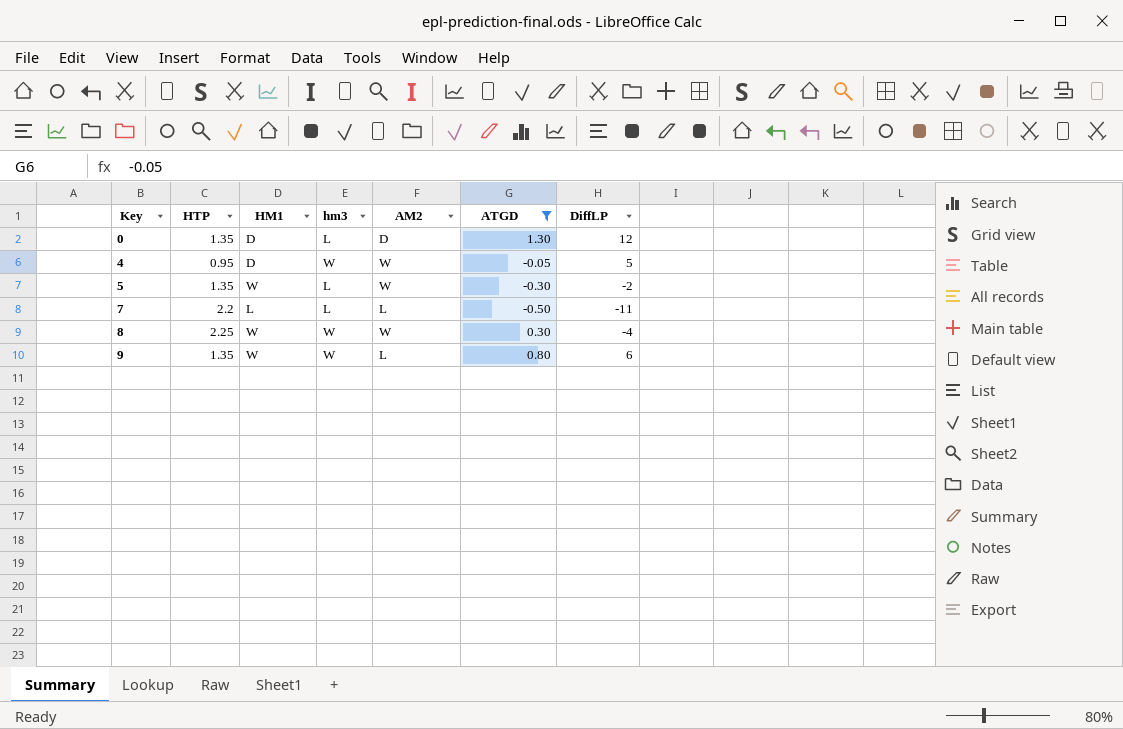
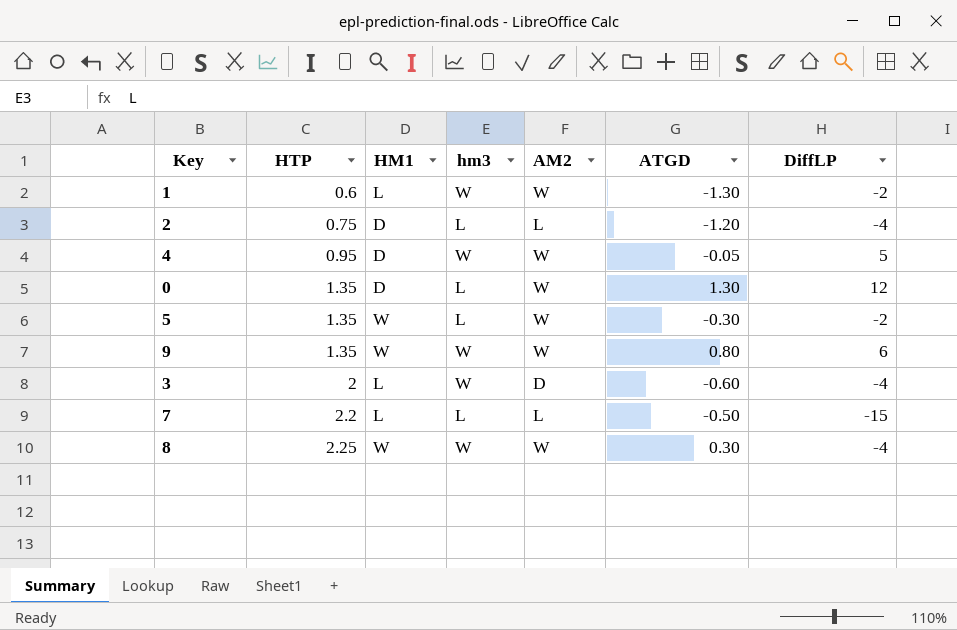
filter: ATGD >= -0.50 -> none
row order: Key ascending -> HTP ascending
0 | AM2: D -> W
9 | AM2: L -> W
7 | DiffLP: -11 -> -15

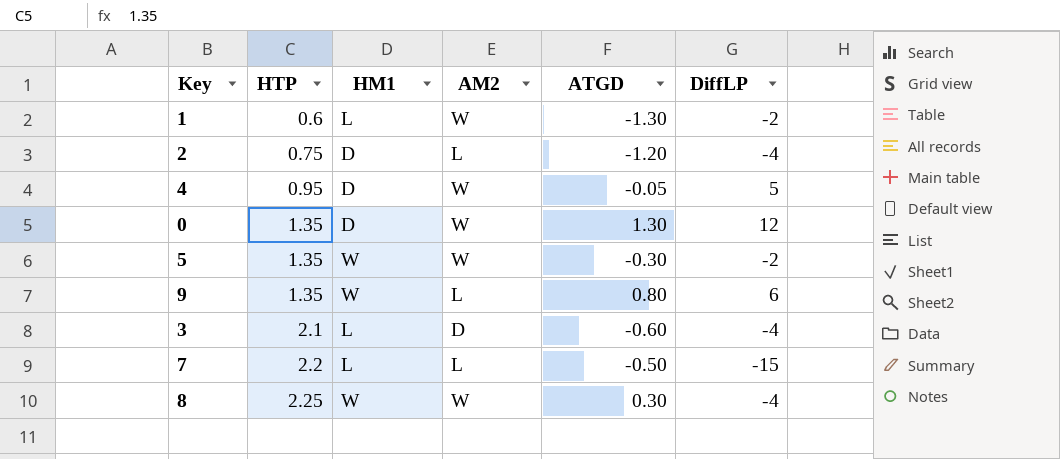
column hm3 | position: 4 -> none
9 | AM2: W -> L
3 | HTP: 2 -> 2.1

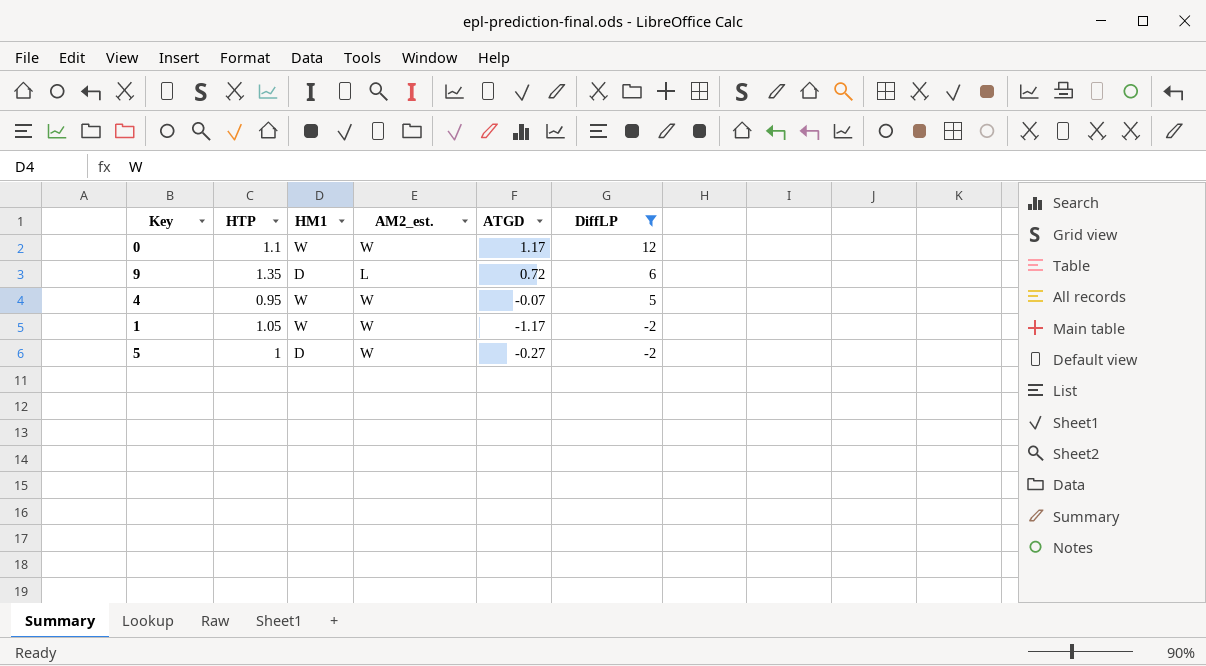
filter: none -> DiffLP >= -2
row order: HTP ascending -> DiffLP descending
column name: AM2 -> AM2_est.
0 | HTP: 1.35 -> 1.1
0 | HM1: D -> W
0 | ATGD: 1.30 -> 1.17
9 | HM1: W -> D
9 | ATGD: 0.80 -> 0.72
4 | HM1: D -> W
4 | ATGD: -0.05 -> -0.07
1 | HTP: 0.6 -> 1.05
1 | HM1: L -> W
1 | ATGD: -1.30 -> -1.17
5 | HTP: 1.35 -> 1
5 | HM1: W -> D
5 | ATGD: -0.30 -> -0.27

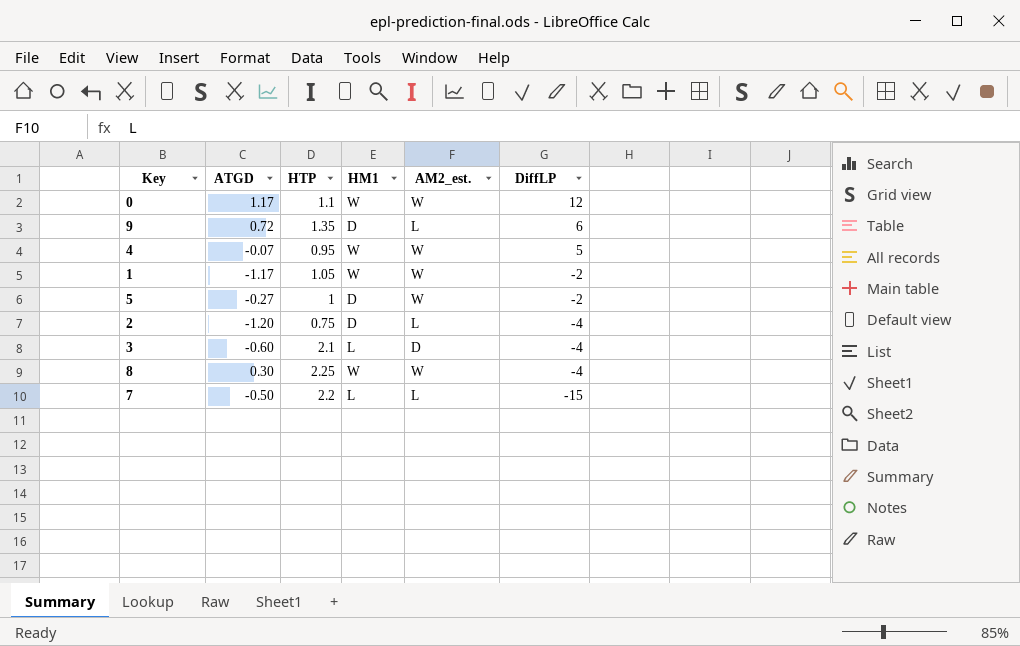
filter: DiffLP >= -2 -> none
column ATGD | position: 5 -> 2

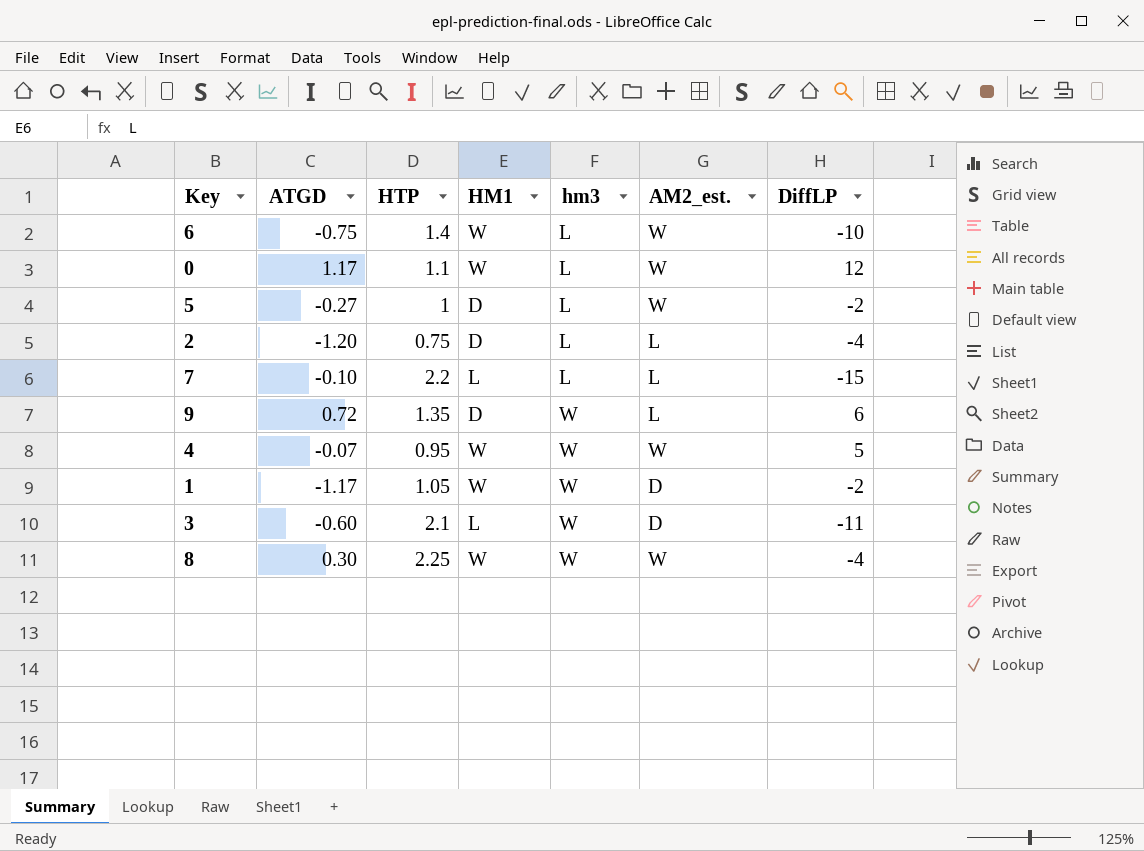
row order: DiffLP descending -> hm3 ascending
column hm3 | position: none -> 5
row 6: none -> -0.75 | 1.4 | W | L | W | -10
7 | ATGD: -0.50 -> -0.10
1 | AM2_est.: W -> D
3 | DiffLP: -4 -> -11

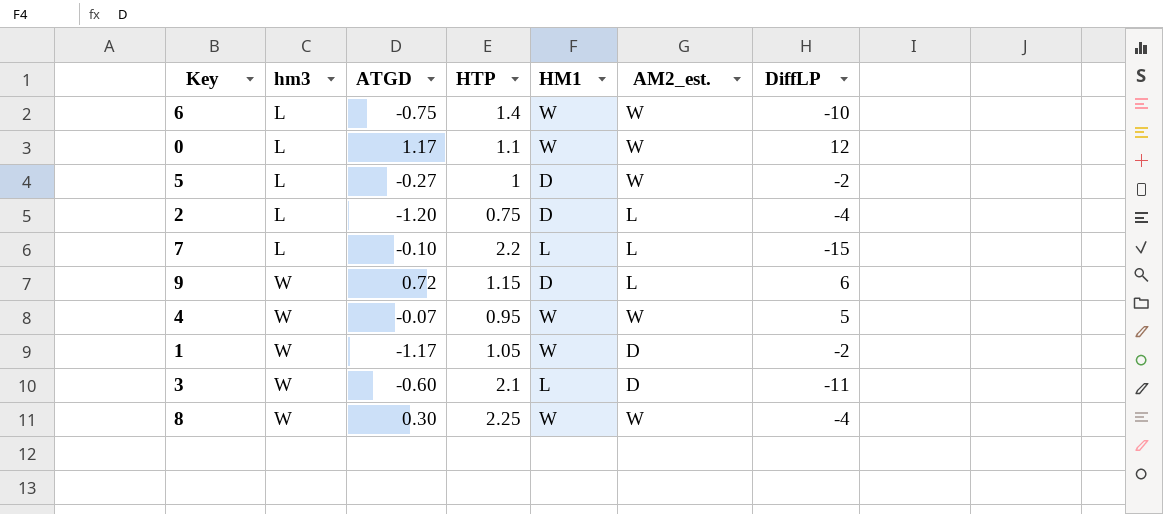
column hm3 | position: 5 -> 2
9 | HTP: 1.35 -> 1.15

